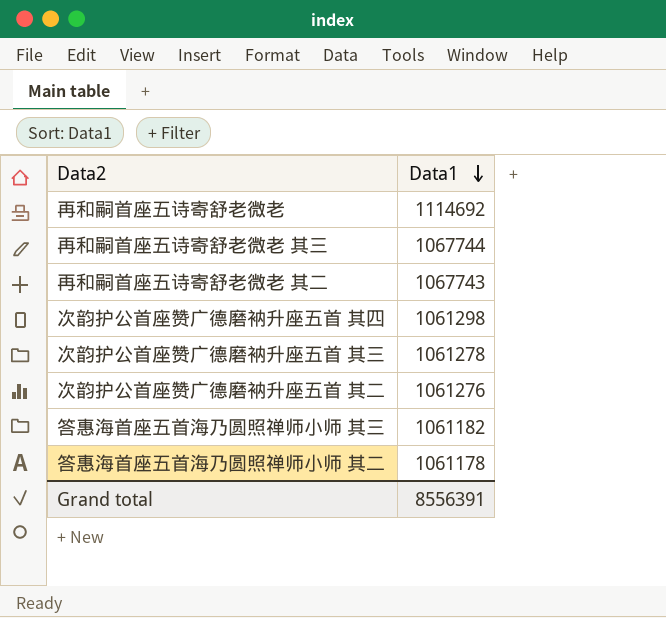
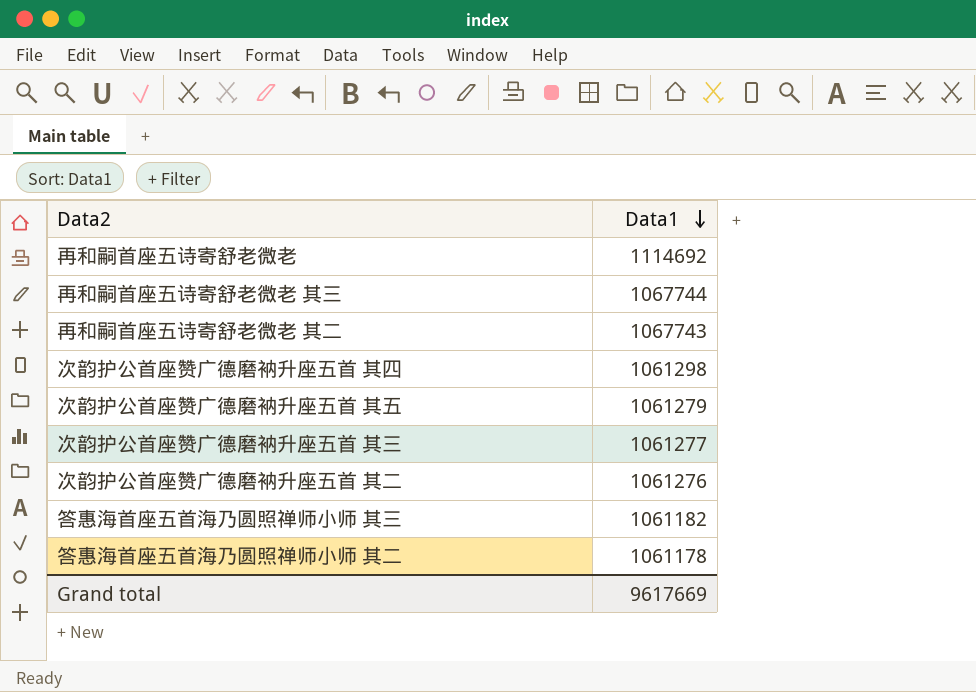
row 次韵护公首座赞广德磨衲升座五首 其五: none -> 1061279
次韵护公首座赞广德磨衲升座五首 其三 | Data1: 1061278 -> 1061277
Grand total | Data1: 8556391 -> 9617669

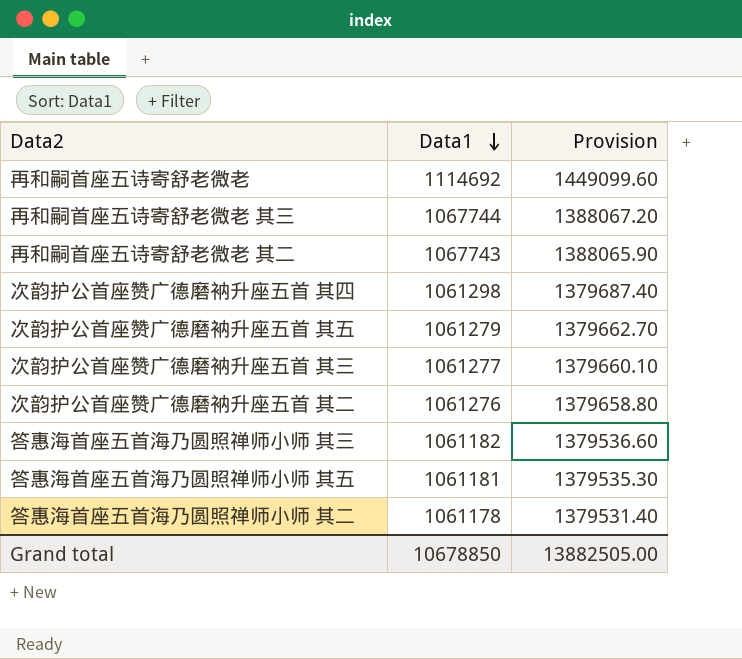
column Provision | formula: none -> [Data1] * 1.3
row 答惠海首座五首海乃圆照禅师小师 其五: none -> 1061181 | 1379535.30
Grand total | Data1: 9617669 -> 10678850

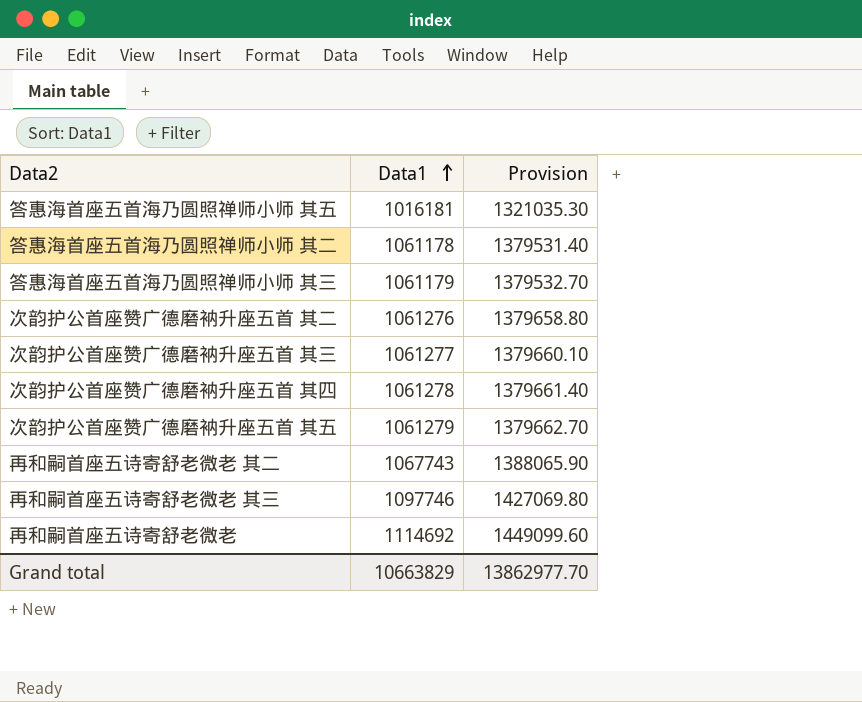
row order: Data1 descending -> Data1 ascending
答惠海首座五首海乃圆照禅师小师 其五 | Data1: 1061181 -> 1016181
答惠海首座五首海乃圆照禅师小师 其五 | Provision: 1379535.30 -> 1321035.30
答惠海首座五首海乃圆照禅师小师 其三 | Data1: 1061182 -> 1061179
答惠海首座五首海乃圆照禅师小师 其三 | Provision: 1379536.60 -> 1379532.70
次韵护公首座赞广德磨衲升座五首 其四 | Data1: 1061298 -> 1061278
次韵护公首座赞广德磨衲升座五首 其四 | Provision: 1379687.40 -> 1379661.40
再和嗣首座五诗寄舒老微老 其三 | Data1: 1067744 -> 1097746
再和嗣首座五诗寄舒老微老 其三 | Provision: 1388067.20 -> 1427069.80
Grand total | Data1: 10678850 -> 10663829
Grand total | Provision: 13882505.00 -> 13862977.70

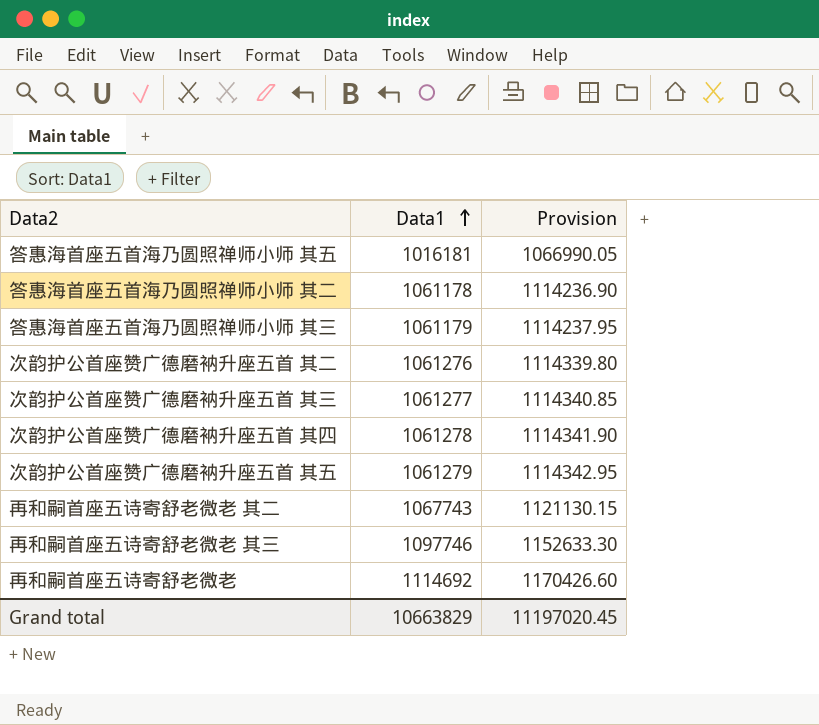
column Provision | formula: [Data1] * 1.3 -> [Data1] * 1.05
Grand total | Provision: 13862977.70 -> 11197020.45

